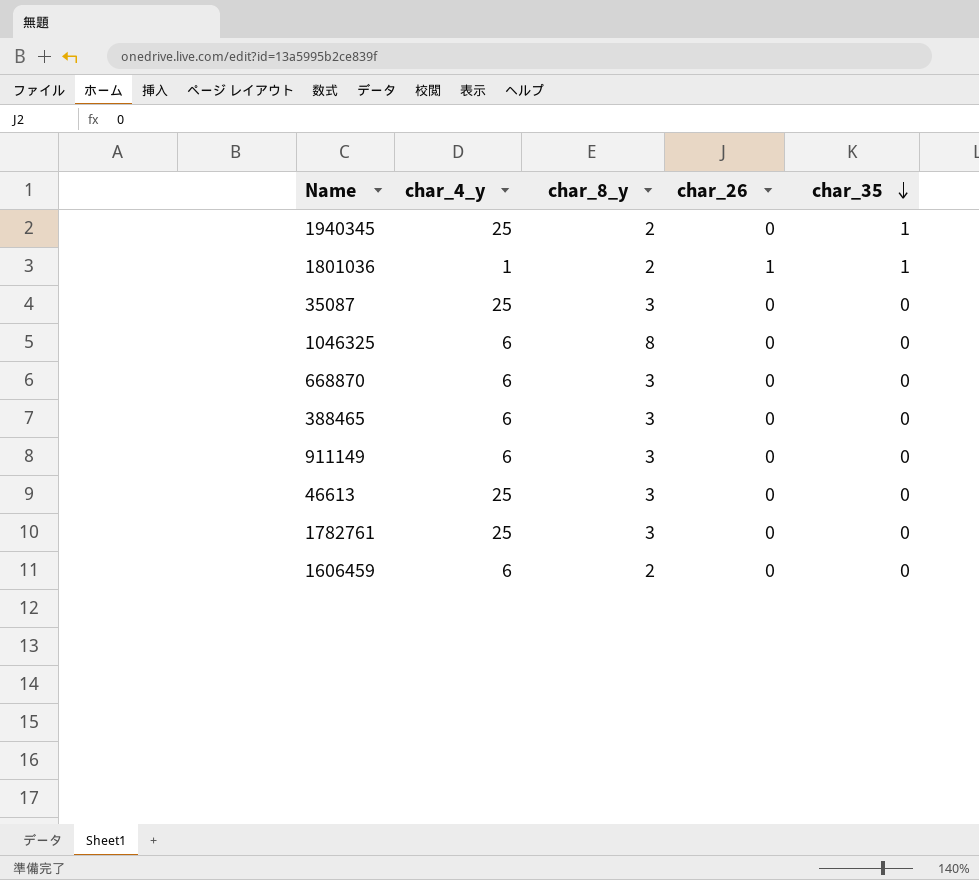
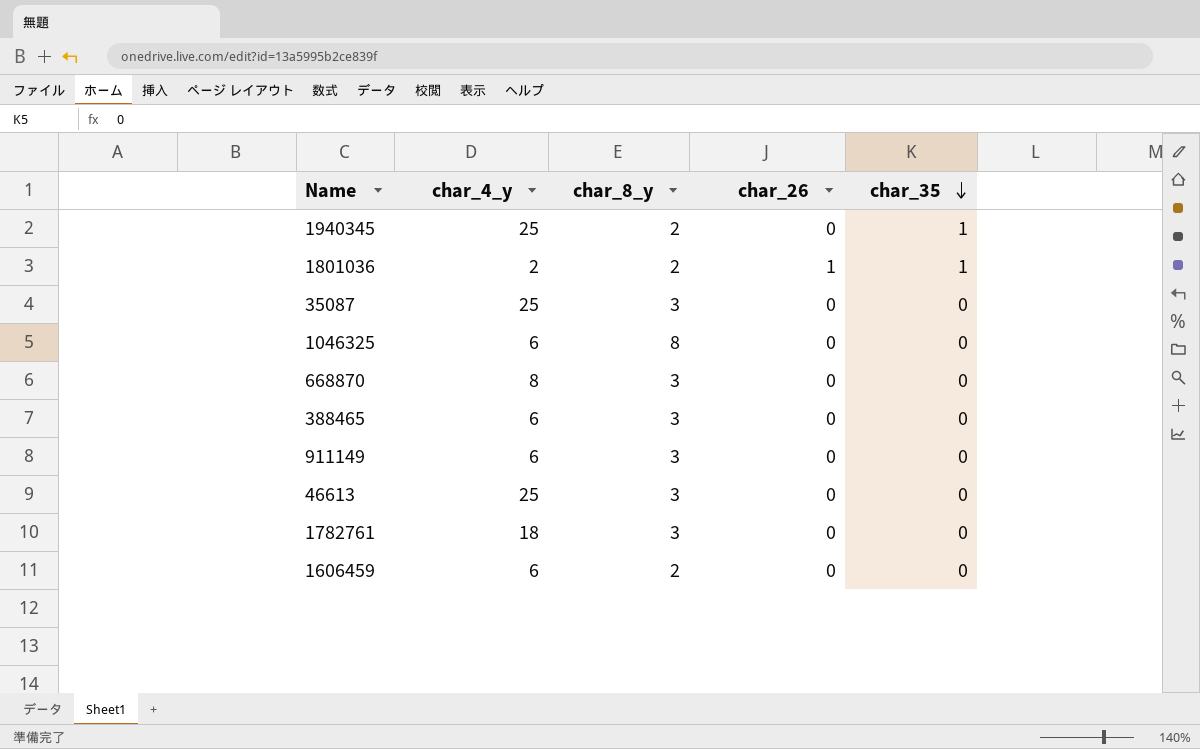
1801036 | char_4_y: 1 -> 2
668870 | char_4_y: 6 -> 8
1782761 | char_4_y: 25 -> 18

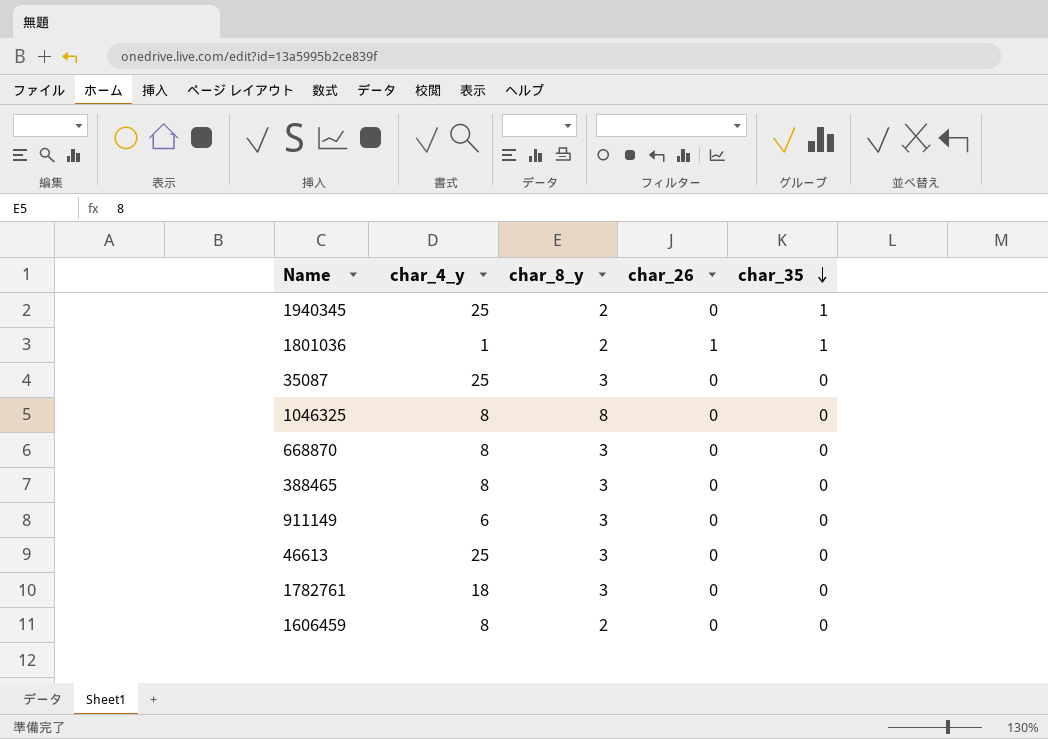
1801036 | char_4_y: 2 -> 1
1046325 | char_4_y: 6 -> 8
388465 | char_4_y: 6 -> 8
1606459 | char_4_y: 6 -> 8

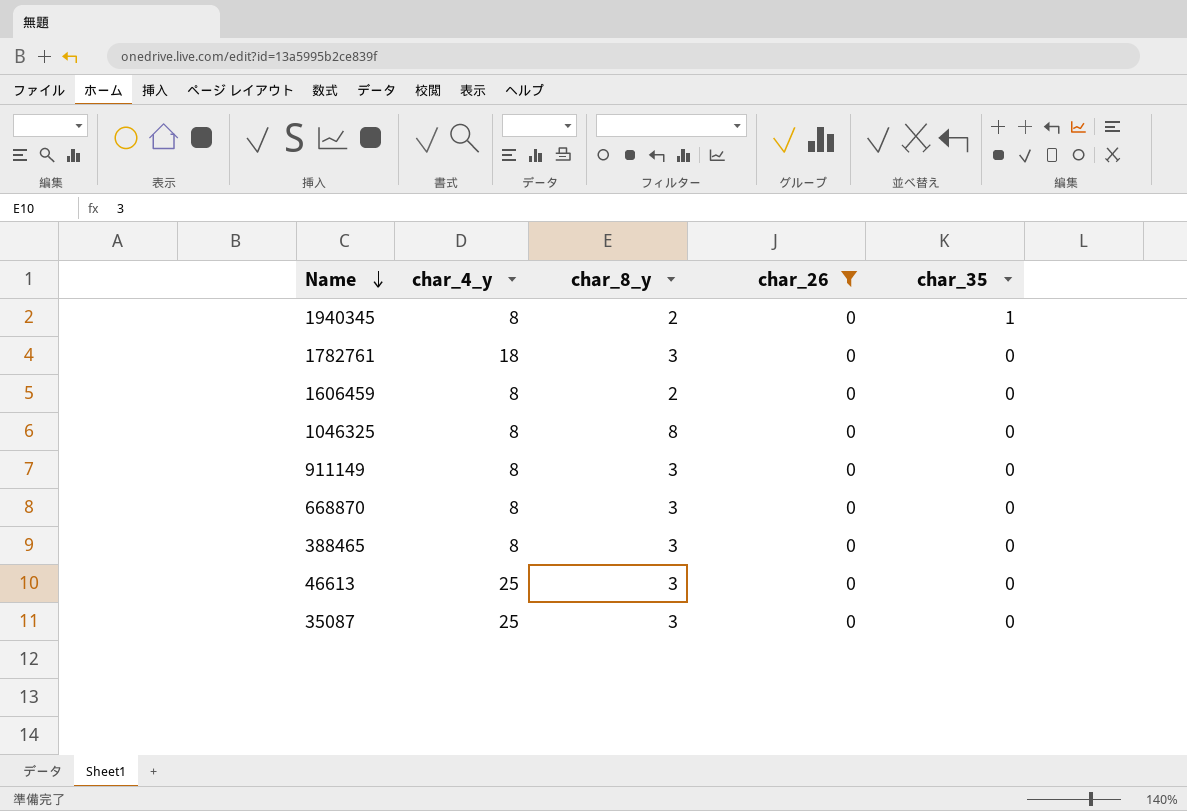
filter: none -> char_26 = 0
row order: char_35 descending -> Name descending
1940345 | char_4_y: 25 -> 8
911149 | char_4_y: 6 -> 8

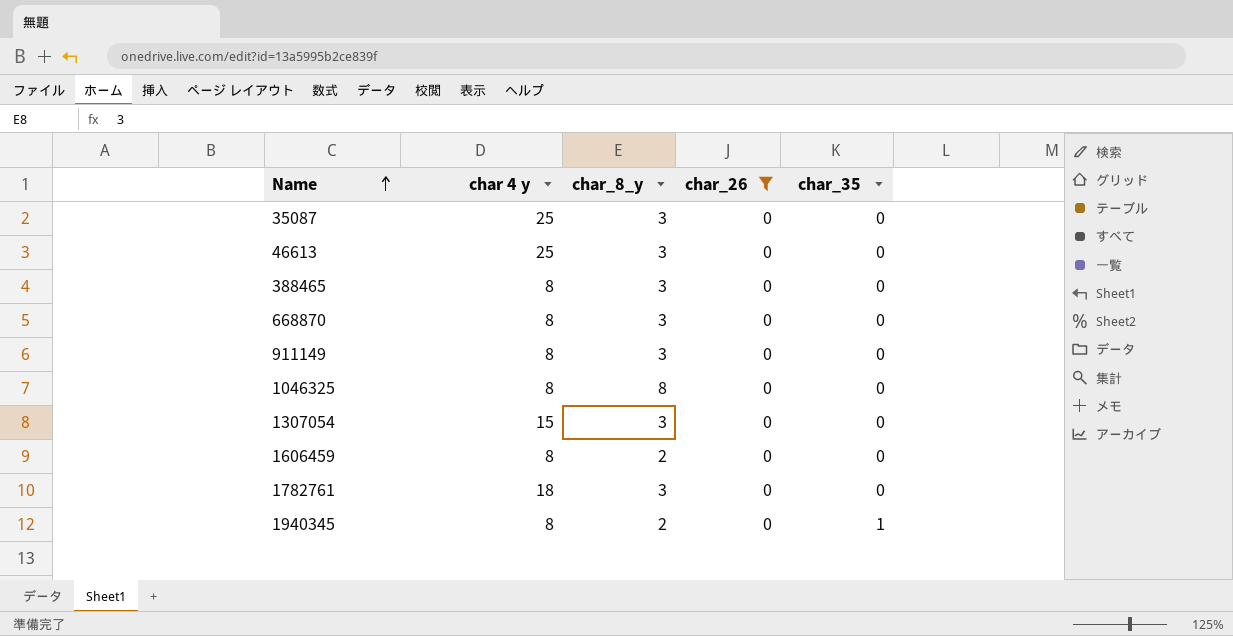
row order: Name descending -> Name ascending
column name: char_4_y -> char 4 y
row 1307054: none -> 15 | 3 | 0 | 0

